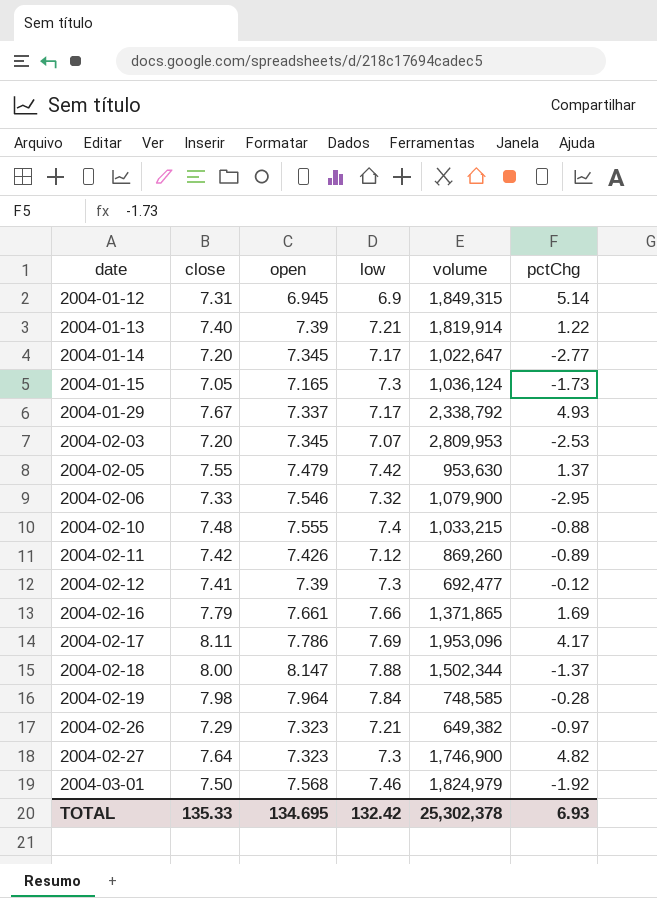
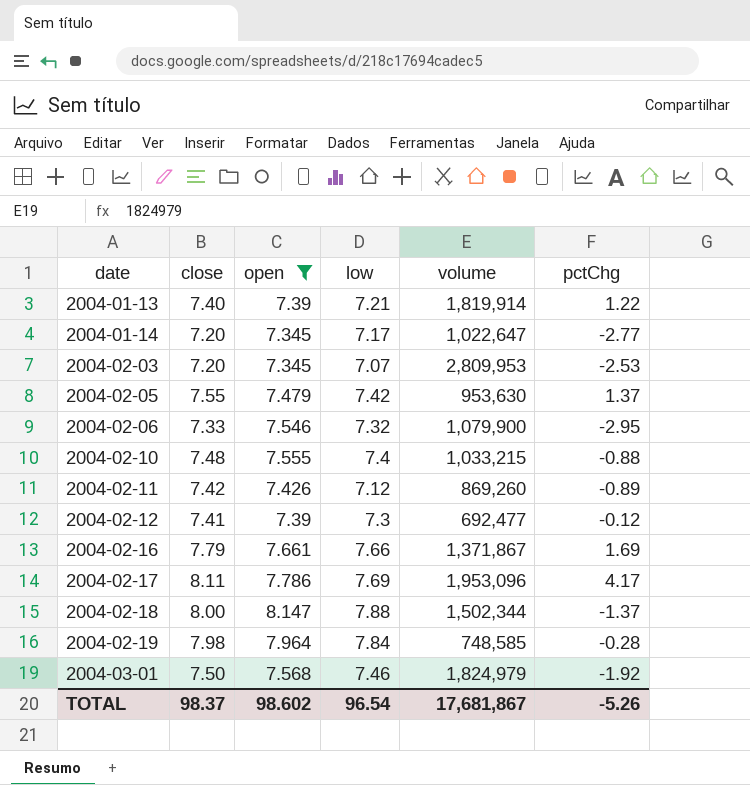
filter: none -> open >= 7.345
2004-02-16 | volume: 1,371,865 -> 1,371,867
TOTAL | close: 135.33 -> 98.37
TOTAL | open: 134.695 -> 98.602
TOTAL | low: 132.42 -> 96.54
TOTAL | volume: 25,302,378 -> 17,681,867
TOTAL | pctChg: 6.93 -> -5.26

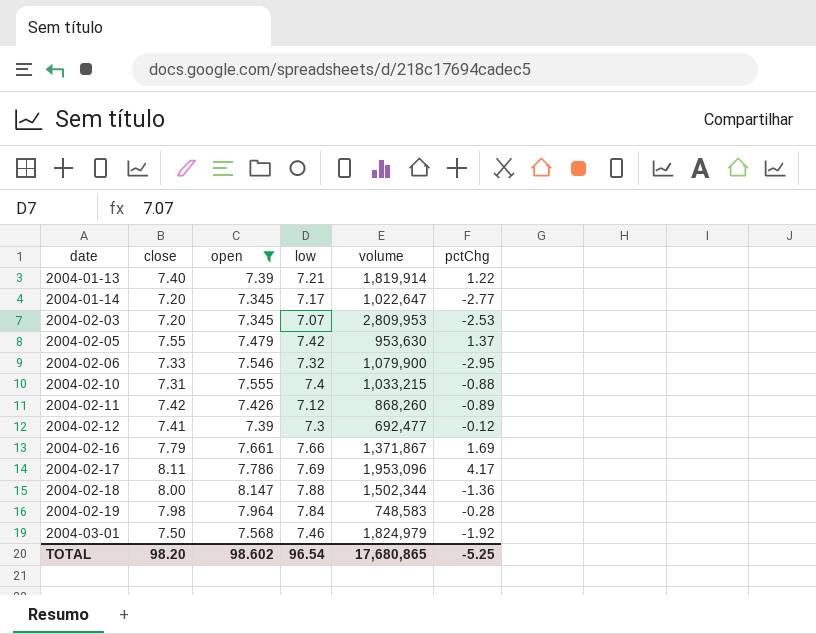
2004-02-10 | close: 7.48 -> 7.31
2004-02-11 | volume: 869,260 -> 868,260
2004-02-18 | pctChg: -1.37 -> -1.36
2004-02-19 | volume: 748,585 -> 748,583
TOTAL | close: 98.37 -> 98.20
TOTAL | volume: 17,681,867 -> 17,680,865
TOTAL | pctChg: -5.26 -> -5.25

